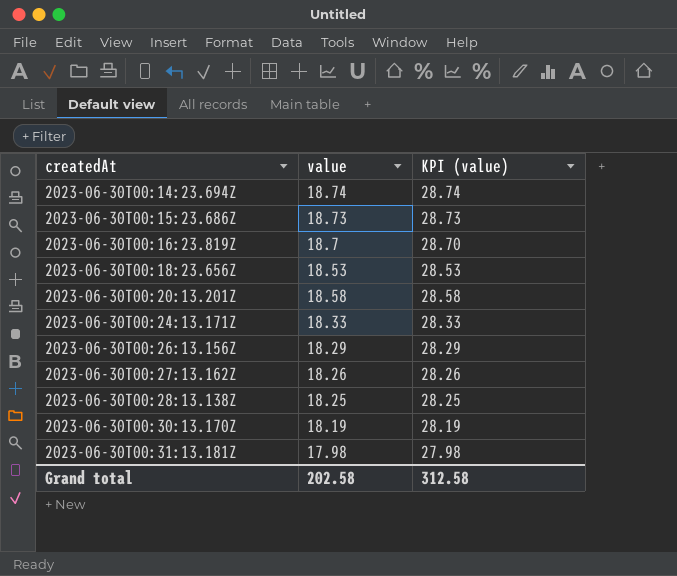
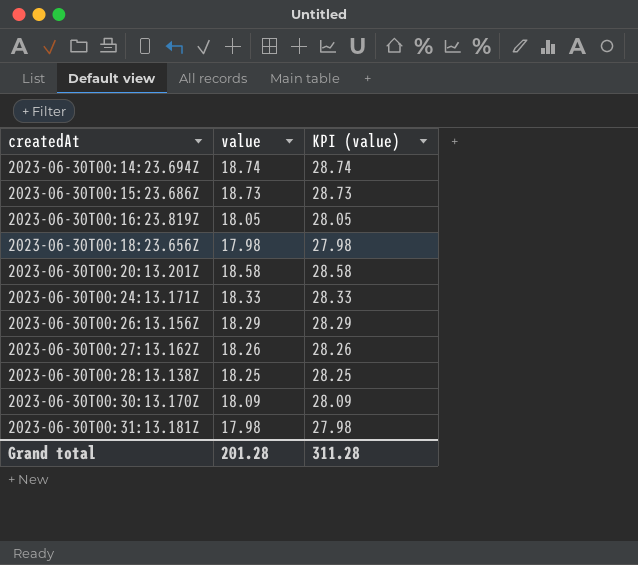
2023-06-30T00:16:23.819Z | value: 18.7 -> 18.05
2023-06-30T00:16:23.819Z | KPI (value): 28.70 -> 28.05
2023-06-30T00:18:23.656Z | value: 18.53 -> 17.98
2023-06-30T00:18:23.656Z | KPI (value): 28.53 -> 27.98
2023-06-30T00:30:13.170Z | value: 18.19 -> 18.09
2023-06-30T00:30:13.170Z | KPI (value): 28.19 -> 28.09
Grand total | value: 202.58 -> 201.28
Grand total | KPI (value): 312.58 -> 311.28

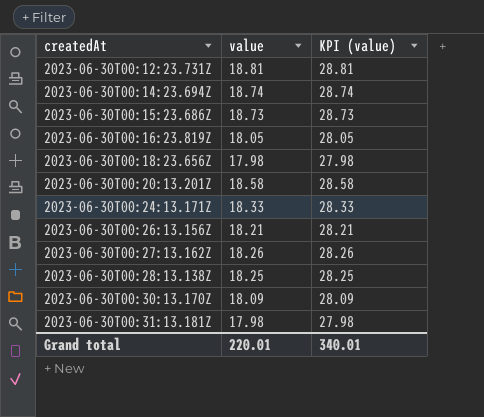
row 2023-06-30T00:12:23.731Z: none -> 18.81 | 28.81
2023-06-30T00:26:13.156Z | value: 18.29 -> 18.21
2023-06-30T00:26:13.156Z | KPI (value): 28.29 -> 28.21
Grand total | value: 201.28 -> 220.01
Grand total | KPI (value): 311.28 -> 340.01

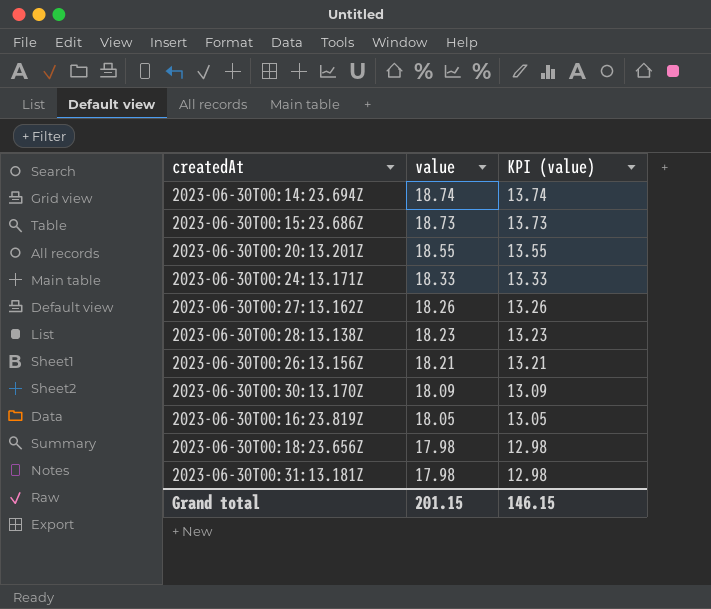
row order: createdAt ascending -> value descending
column KPI (value) | formula: [value] + 10 -> [value] - 5
row 2023-06-30T00:12:23.731Z: 18.81 | 28.81 -> none
2023-06-30T00:20:13.201Z | value: 18.58 -> 18.55
2023-06-30T00:28:13.138Z | value: 18.25 -> 18.23
Grand total | value: 220.01 -> 201.15
Grand total | KPI (value): 340.01 -> 146.15

